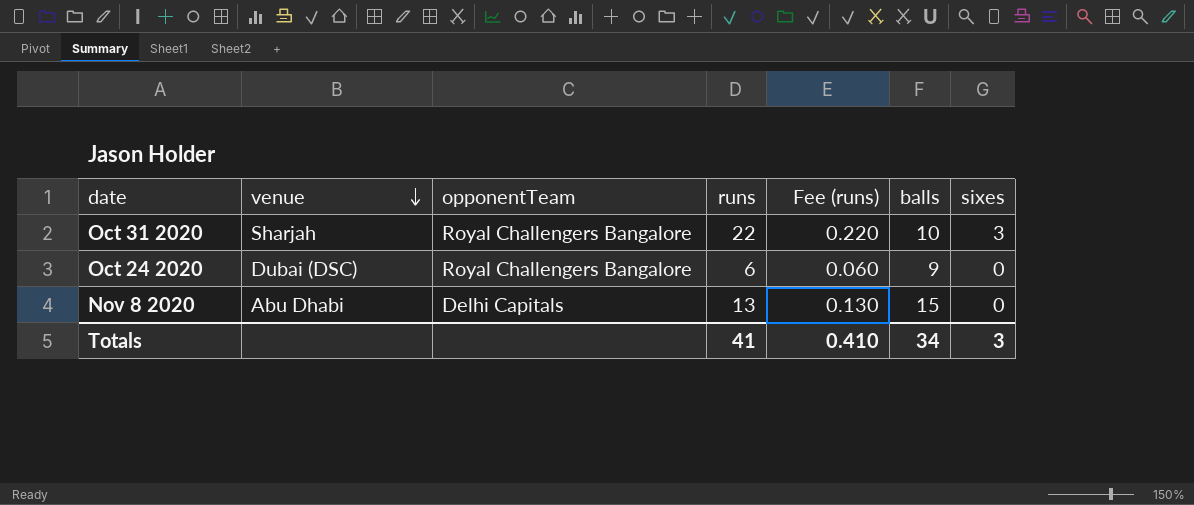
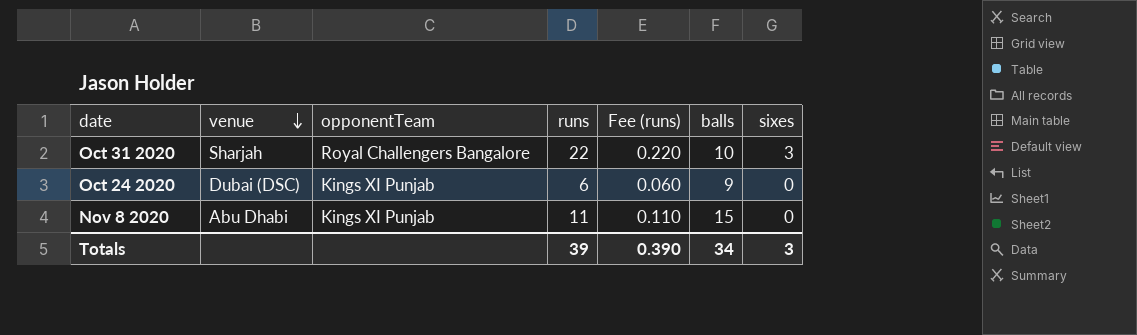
Oct 24 2020 | opponentTeam: Royal Challengers Bangalore -> Kings XI Punjab
Nov 8 2020 | opponentTeam: Delhi Capitals -> Kings XI Punjab
Nov 8 2020 | runs: 13 -> 11
Nov 8 2020 | Fee (runs): 0.130 -> 0.110
Totals | runs: 41 -> 39
Totals | Fee (runs): 0.410 -> 0.390

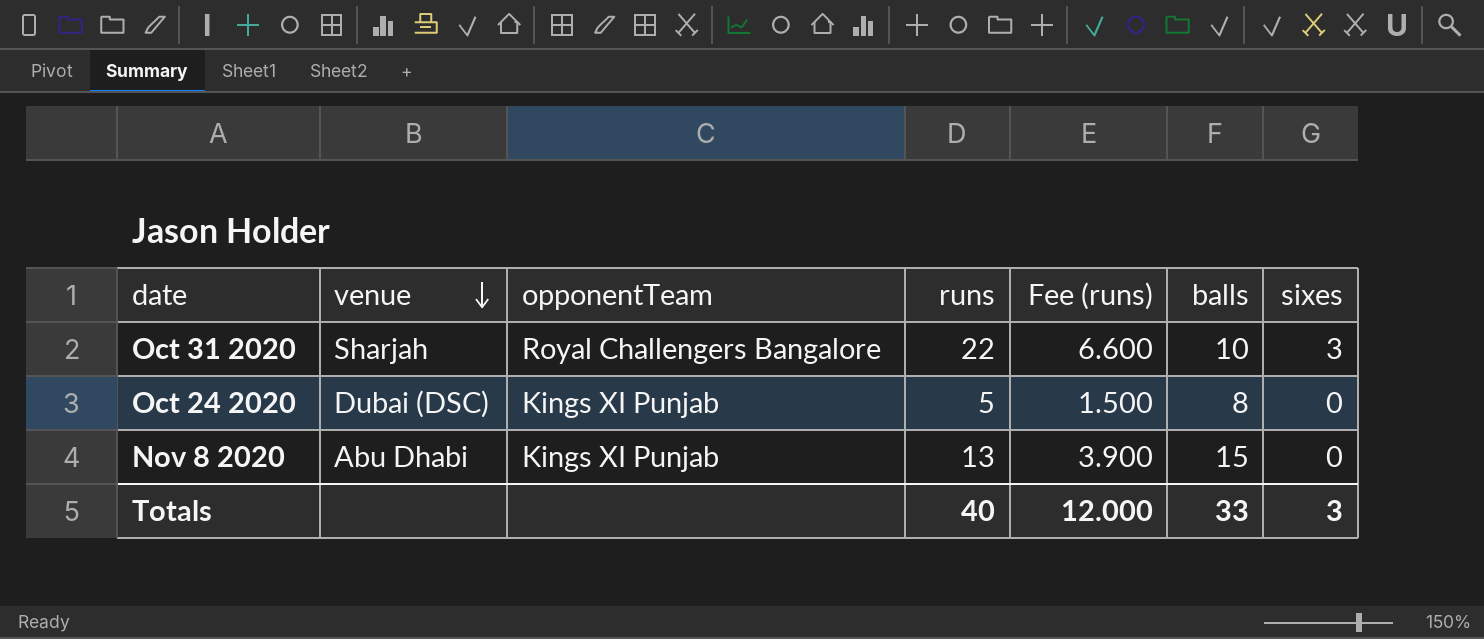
column Fee (runs) | formula: [runs] * 0.01 -> [runs] * 0.3
Oct 24 2020 | runs: 6 -> 5
Oct 24 2020 | balls: 9 -> 8
Nov 8 2020 | runs: 11 -> 13
Totals | runs: 39 -> 40
Totals | Fee (runs): 0.390 -> 12.000
Totals | balls: 34 -> 33

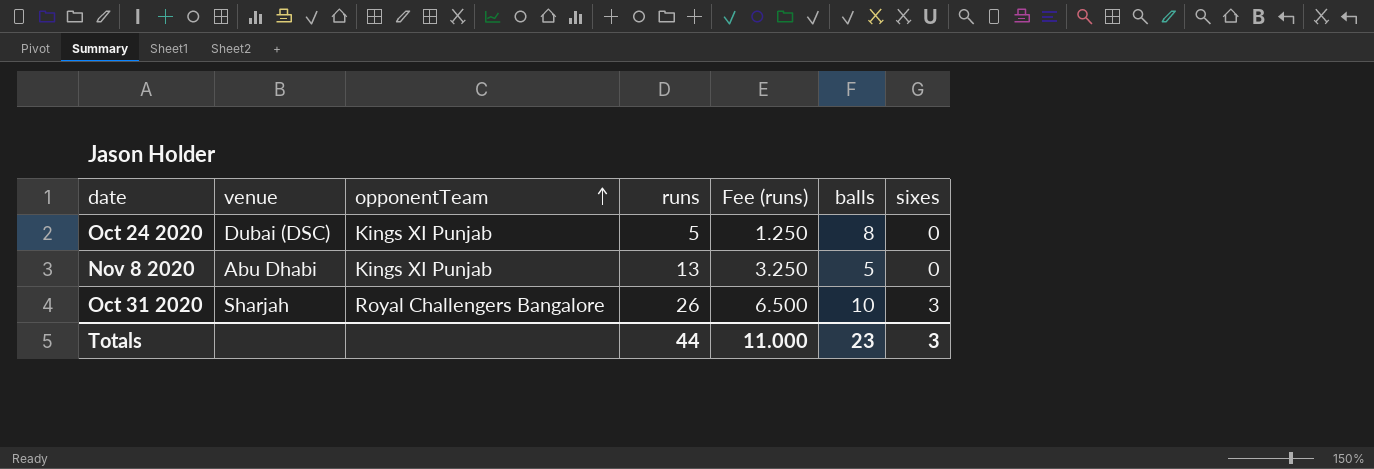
row order: venue descending -> opponentTeam ascending
column Fee (runs) | formula: [runs] * 0.3 -> [runs] * 0.25
Nov 8 2020 | balls: 15 -> 5
Oct 31 2020 | runs: 22 -> 26
Totals | runs: 40 -> 44
Totals | Fee (runs): 12.000 -> 11.000
Totals | balls: 33 -> 23

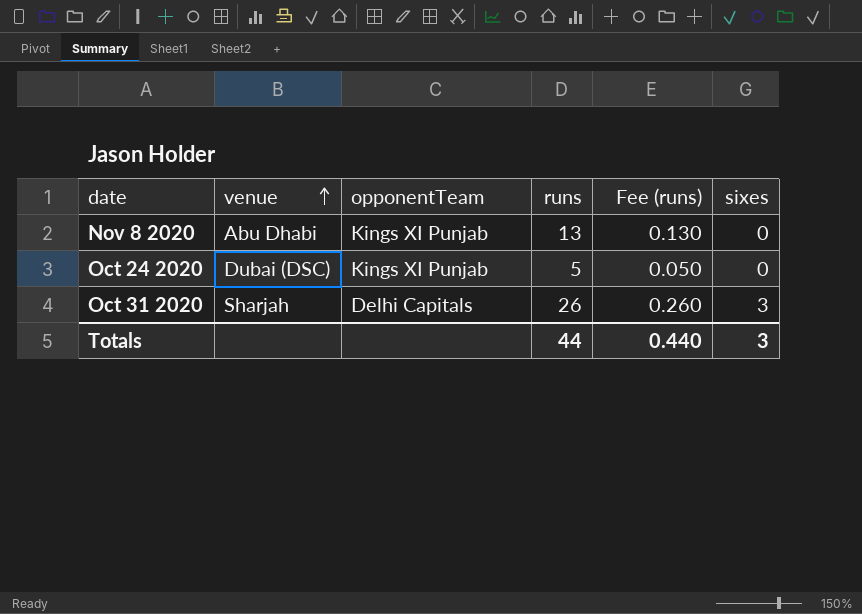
row order: opponentTeam ascending -> venue ascending
column balls | position: 6 -> none
column Fee (runs) | formula: [runs] * 0.25 -> [runs] * 0.01
Oct 31 2020 | opponentTeam: Royal Challengers Bangalore -> Delhi Capitals
Totals | Fee (runs): 11.000 -> 0.440

